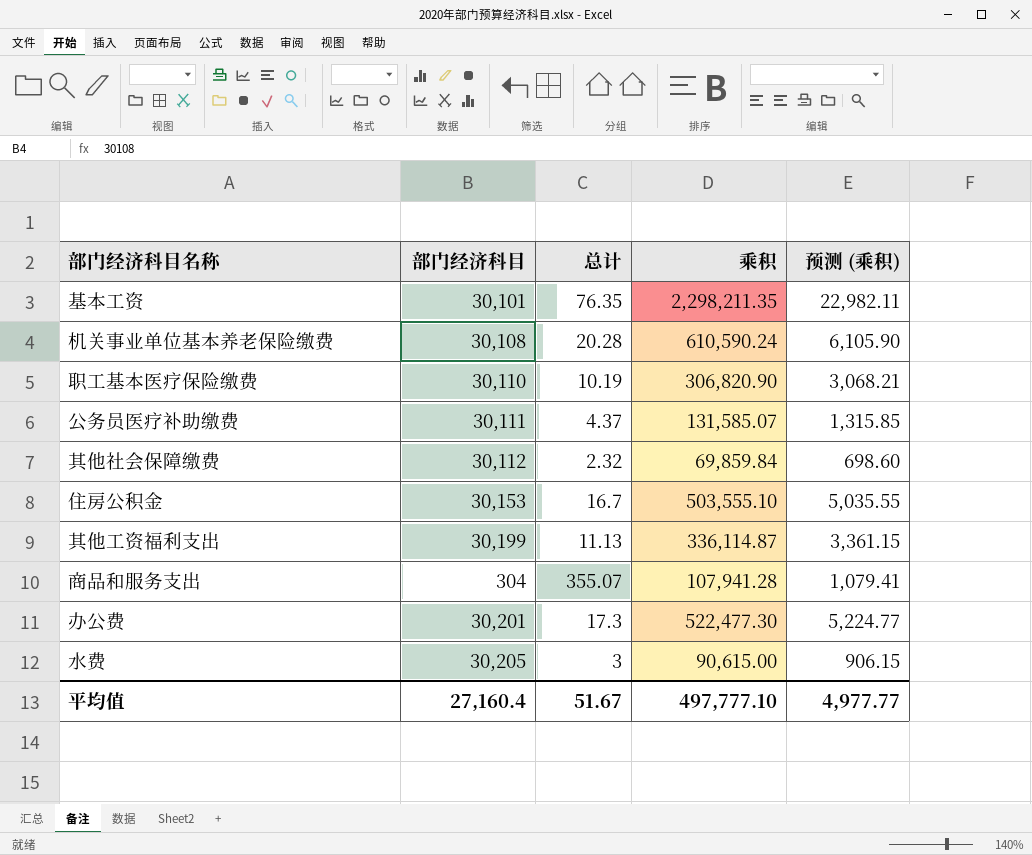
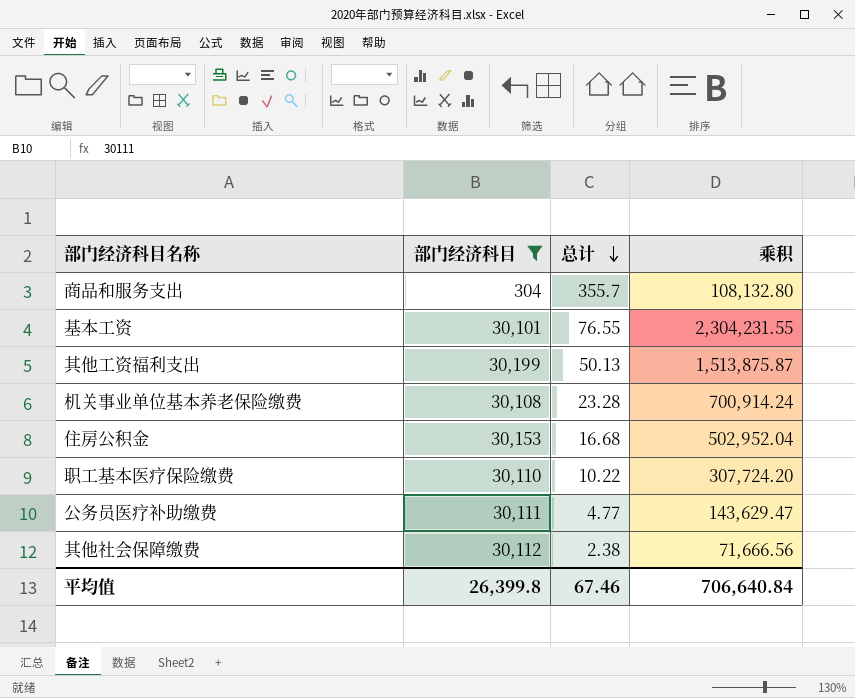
filter: none -> 部门经济科目 <= 30,199
row order: none -> 总计 descending
column 预测 (乘积) | formula: [乘积] * 0.01 -> none
商品和服务支出 | 总计: 355.07 -> 355.7
商品和服务支出 | 乘积: 107,941.28 -> 108,132.80
基本工资 | 总计: 76.35 -> 76.55
基本工资 | 乘积: 2,298,211.35 -> 2,304,231.55
其他工资福利支出 | 总计: 11.13 -> 50.13
其他工资福利支出 | 乘积: 336,114.87 -> 1,513,875.87
机关事业单位基本养老保险缴费 | 总计: 20.28 -> 23.28
机关事业单位基本养老保险缴费 | 乘积: 610,590.24 -> 700,914.24
住房公积金 | 总计: 16.7 -> 16.68
住房公积金 | 乘积: 503,555.10 -> 502,952.04
职工基本医疗保险缴费 | 总计: 10.19 -> 10.22
职工基本医疗保险缴费 | 乘积: 306,820.90 -> 307,724.20
公务员医疗补助缴费 | 总计: 4.37 -> 4.77
公务员医疗补助缴费 | 乘积: 131,585.07 -> 143,629.47
其他社会保障缴费 | 总计: 2.32 -> 2.38
其他社会保障缴费 | 乘积: 69,859.84 -> 71,666.56
平均值 | 部门经济科目: 27,160.4 -> 26,399.8
平均值 | 总计: 51.67 -> 67.46
平均值 | 乘积: 497,777.10 -> 706,640.84

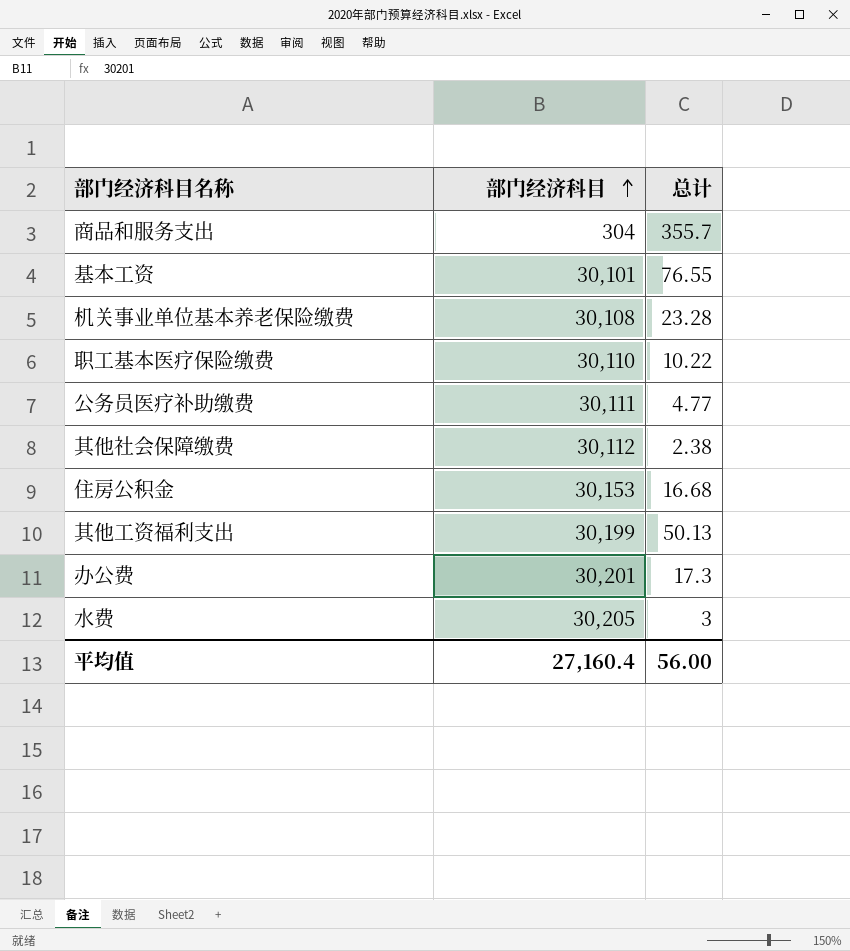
filter: 部门经济科目 <= 30,199 -> none
row order: 总计 descending -> 部门经济科目 ascending
column 乘积 | formula: [部门经济科目] * [总计] -> none
平均值 | 部门经济科目: 26,399.8 -> 27,160.4
平均值 | 总计: 67.46 -> 56.00

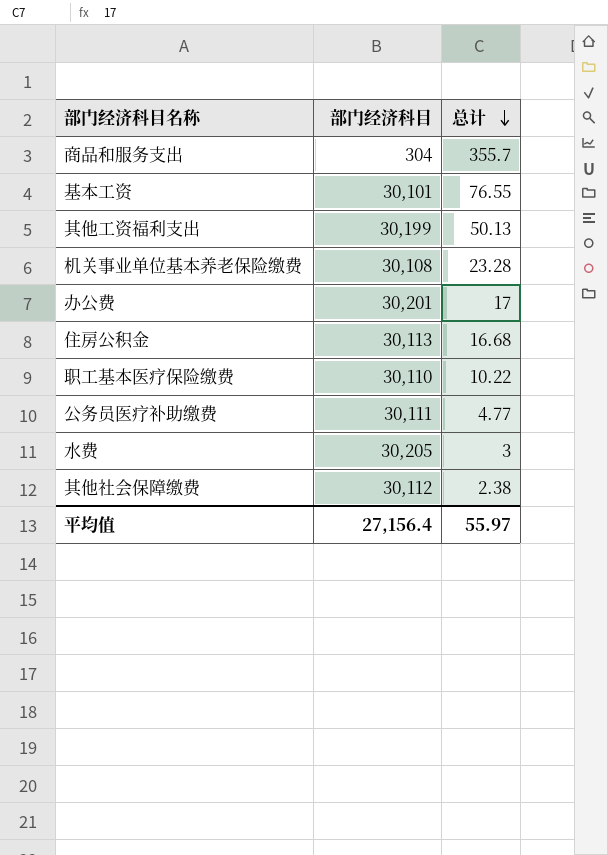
row order: 部门经济科目 ascending -> 总计 descending
办公费 | 总计: 17.3 -> 17
住房公积金 | 部门经济科目: 30,153 -> 30,113
平均值 | 部门经济科目: 27,160.4 -> 27,156.4
平均值 | 总计: 56.00 -> 55.97

